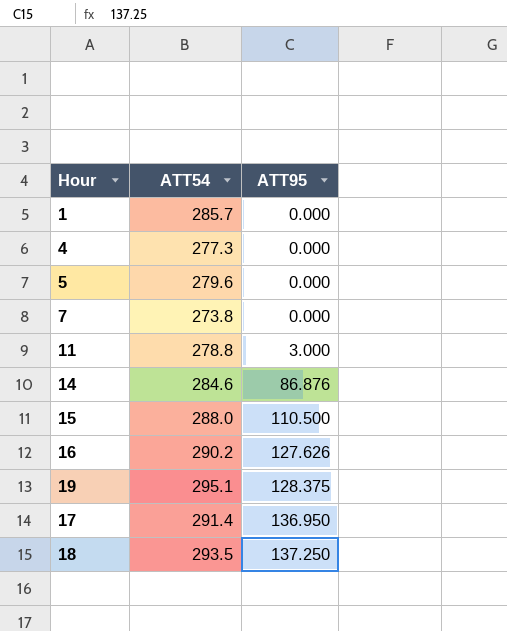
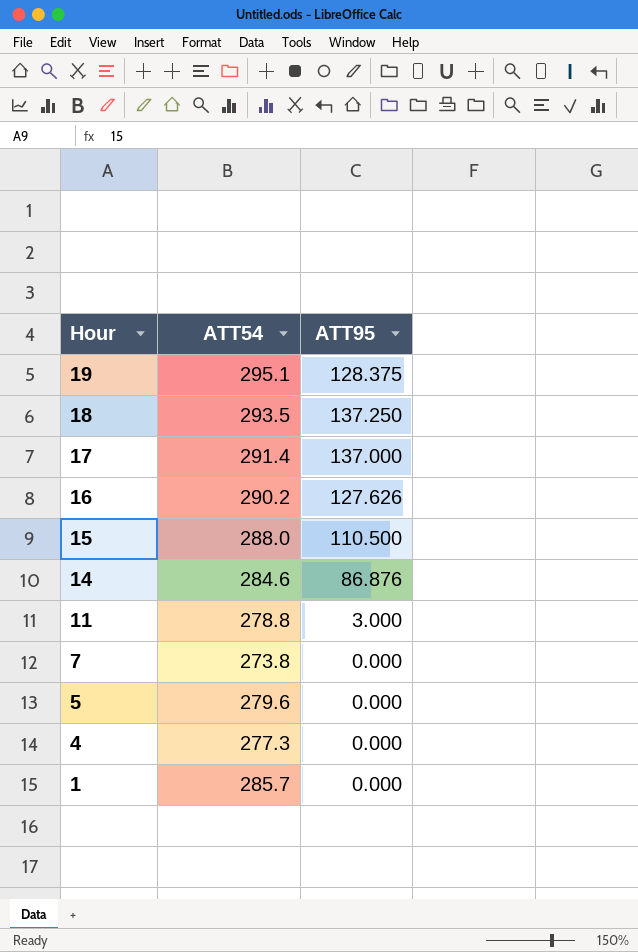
row order: ATT95 ascending -> Hour descending
17 | ATT95: 136.950 -> 137.000

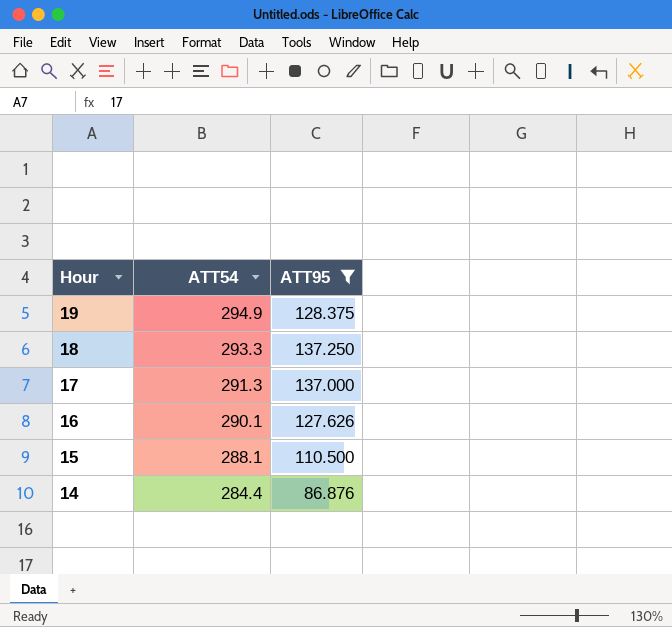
filter: none -> ATT95 >= 86.876
19 | ATT54: 295.1 -> 294.9
18 | ATT54: 293.5 -> 293.3
17 | ATT54: 291.4 -> 291.3
16 | ATT54: 290.2 -> 290.1
15 | ATT54: 288.0 -> 288.1
14 | ATT54: 284.6 -> 284.4

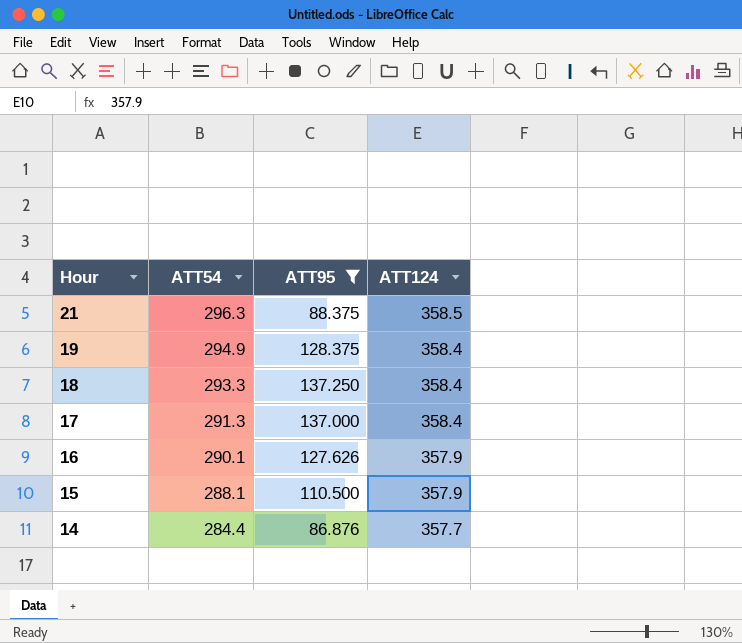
column ATT124 | position: none -> 4
row 21: none -> 296.3 | 88.375 | 358.5

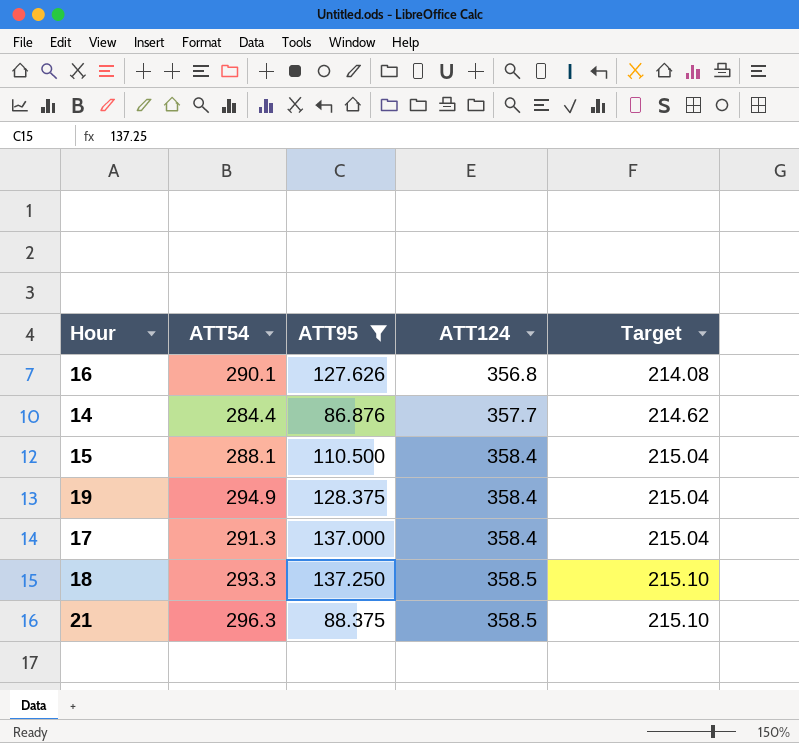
row order: Hour descending -> ATT124 ascending
column Target | formula: none -> [ATT124] * 0.6
16 | ATT124: 357.9 -> 356.8
15 | ATT124: 357.9 -> 358.4
18 | ATT124: 358.4 -> 358.5

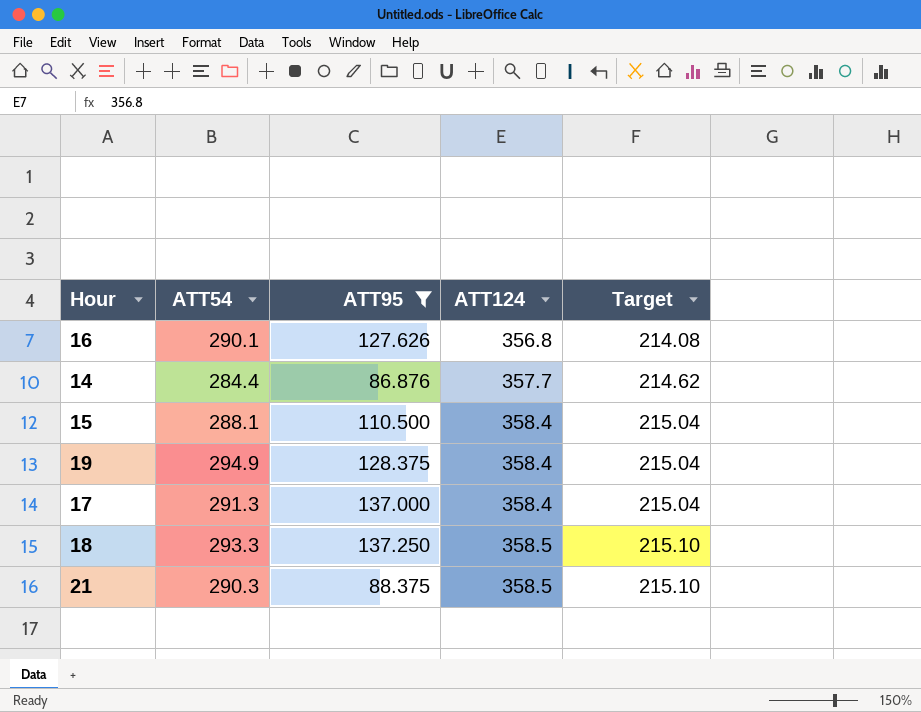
21 | ATT54: 296.3 -> 290.3

